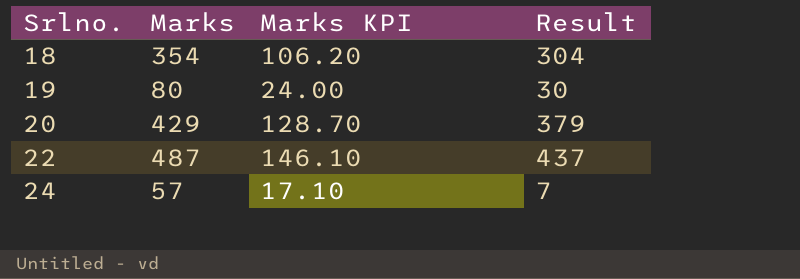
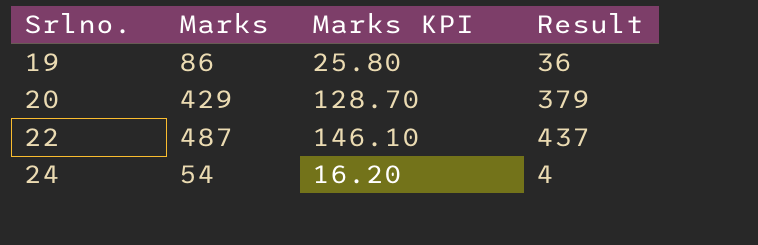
row 18: 354 | 106.20 | 304 -> none
19 | Marks: 80 -> 86
19 | Marks KPI: 24.00 -> 25.80
19 | Result: 30 -> 36
24 | Marks: 57 -> 54
24 | Marks KPI: 17.10 -> 16.20
24 | Result: 7 -> 4

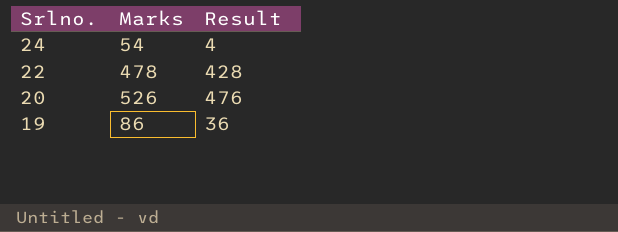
row order: Srlno. ascending -> Srlno. descending
column Marks KPI | formula: [Marks] * 0.3 -> none
22 | Marks: 487 -> 478
22 | Result: 437 -> 428
20 | Marks: 429 -> 526
20 | Result: 379 -> 476

